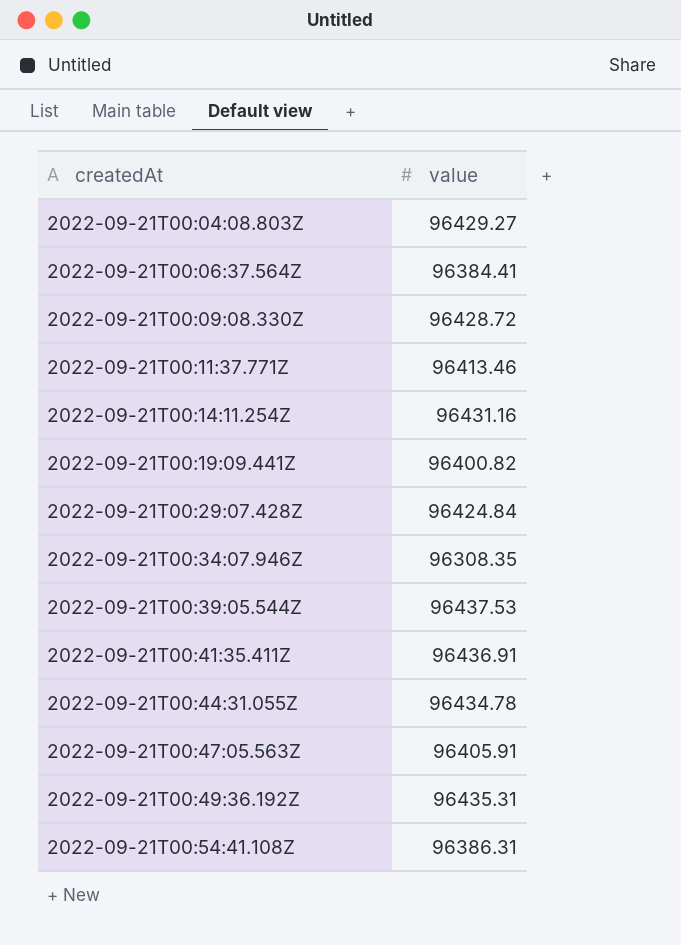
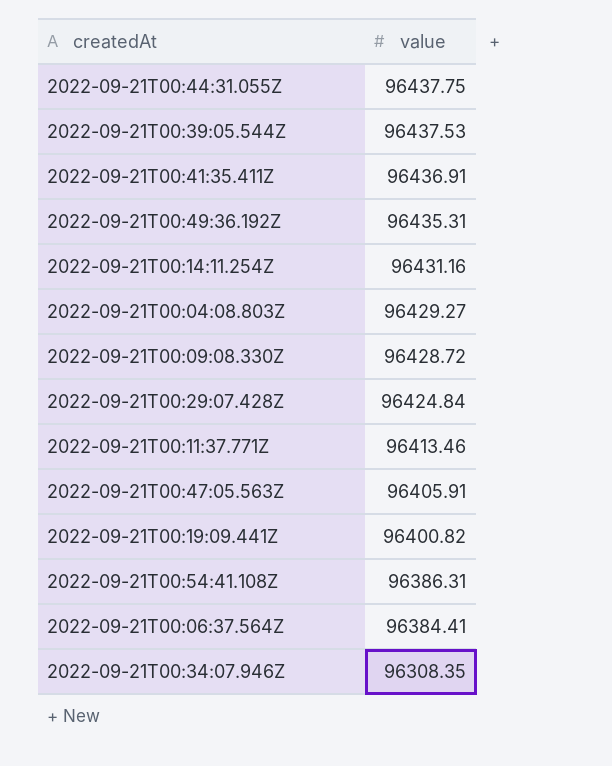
row order: createdAt ascending -> value descending
2022-09-21T00:44:31.055Z | value: 96434.78 -> 96437.75

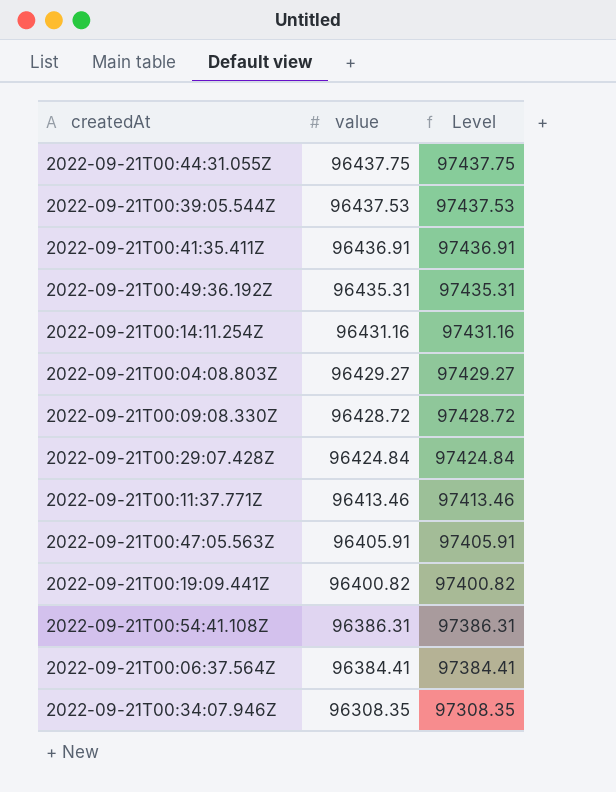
column Level | formula: none -> [value] + 1000

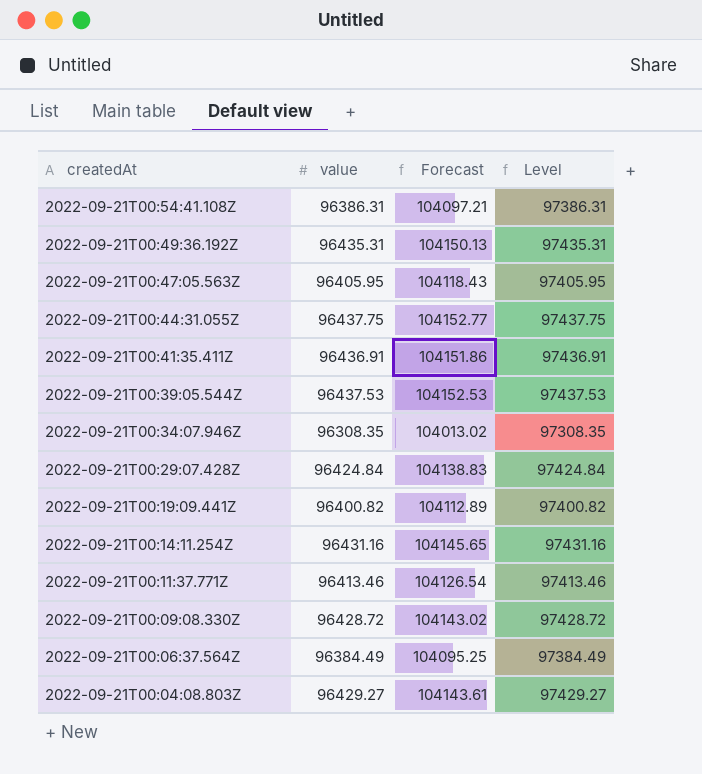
row order: value descending -> createdAt descending
column Forecast | formula: none -> [value] * 1.08
2022-09-21T00:47:05.563Z | value: 96405.91 -> 96405.95
2022-09-21T00:47:05.563Z | Level: 97405.91 -> 97405.95
2022-09-21T00:06:37.564Z | value: 96384.41 -> 96384.49
2022-09-21T00:06:37.564Z | Level: 97384.41 -> 97384.49

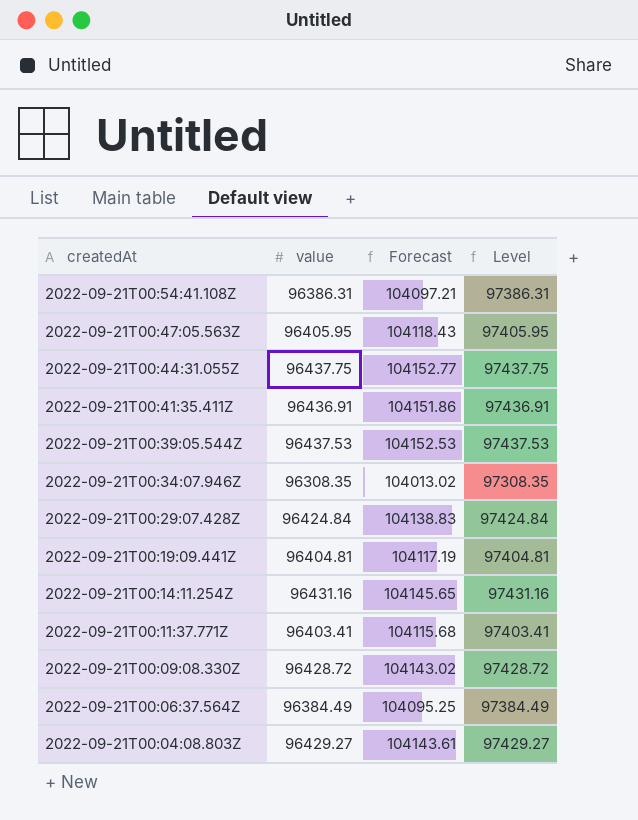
row 2022-09-21T00:49:36.192Z: 96435.31 | 104150.13 | 97435.31 -> none
2022-09-21T00:19:09.441Z | value: 96400.82 -> 96404.81
2022-09-21T00:19:09.441Z | Forecast: 104112.89 -> 104117.19
2022-09-21T00:19:09.441Z | Level: 97400.82 -> 97404.81
2022-09-21T00:11:37.771Z | value: 96413.46 -> 96403.41
2022-09-21T00:11:37.771Z | Forecast: 104126.54 -> 104115.68
2022-09-21T00:11:37.771Z | Level: 97413.46 -> 97403.41

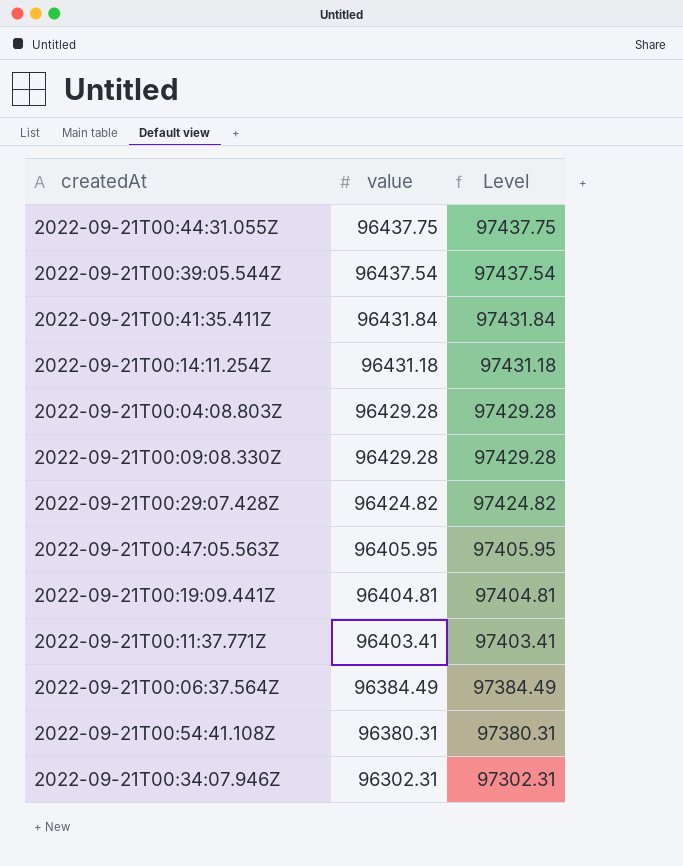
row order: createdAt descending -> value descending
column Forecast | formula: [value] * 1.08 -> none
2022-09-21T00:39:05.544Z | value: 96437.53 -> 96437.54
2022-09-21T00:39:05.544Z | Level: 97437.53 -> 97437.54
2022-09-21T00:41:35.411Z | value: 96436.91 -> 96431.84
2022-09-21T00:41:35.411Z | Level: 97436.91 -> 97431.84
2022-09-21T00:14:11.254Z | value: 96431.16 -> 96431.18
2022-09-21T00:14:11.254Z | Level: 97431.16 -> 97431.18
2022-09-21T00:04:08.803Z | value: 96429.27 -> 96429.28
2022-09-21T00:04:08.803Z | Level: 97429.27 -> 97429.28
2022-09-21T00:09:08.330Z | value: 96428.72 -> 96429.28
2022-09-21T00:09:08.330Z | Level: 97428.72 -> 97429.28
2022-09-21T00:29:07.428Z | value: 96424.84 -> 96424.82
2022-09-21T00:29:07.428Z | Level: 97424.84 -> 97424.82
2022-09-21T00:54:41.108Z | value: 96386.31 -> 96380.31
2022-09-21T00:54:41.108Z | Level: 97386.31 -> 97380.31
2022-09-21T00:34:07.946Z | value: 96308.35 -> 96302.31
2022-09-21T00:34:07.946Z | Level: 97308.35 -> 97302.31

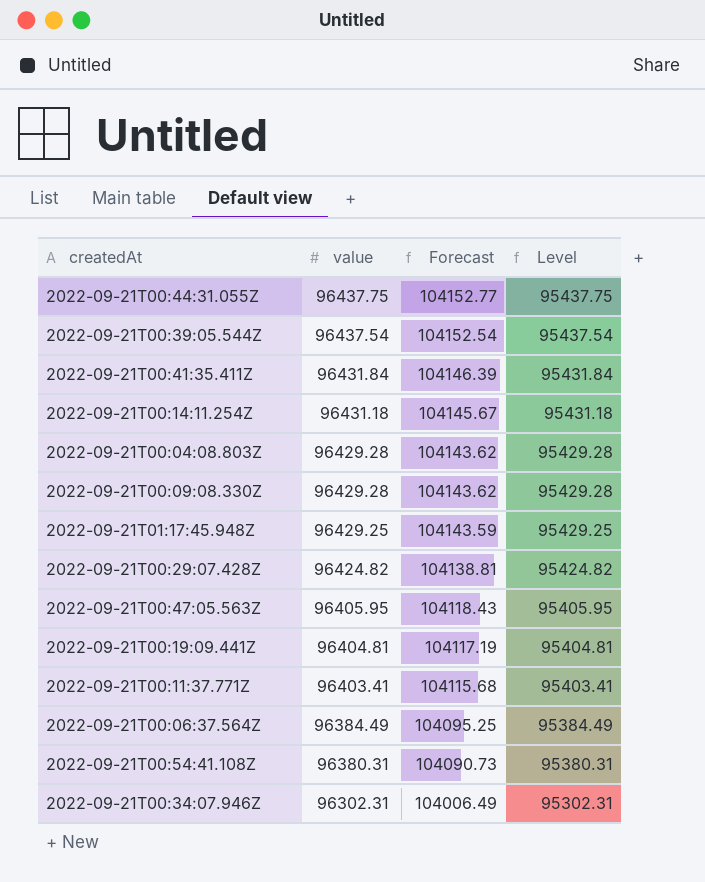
column Forecast | formula: none -> [value] * 1.08
column Level | formula: [value] + 1000 -> [value] - 1000
row 2022-09-21T01:17:45.948Z: none -> 96429.25 | 104143.59 | 95429.25

